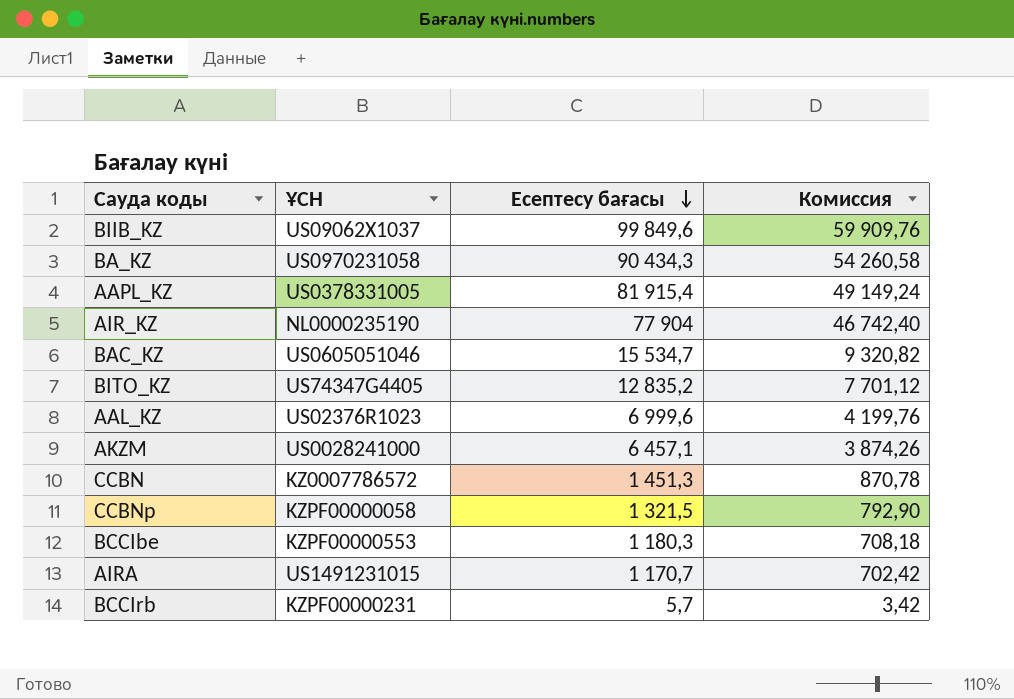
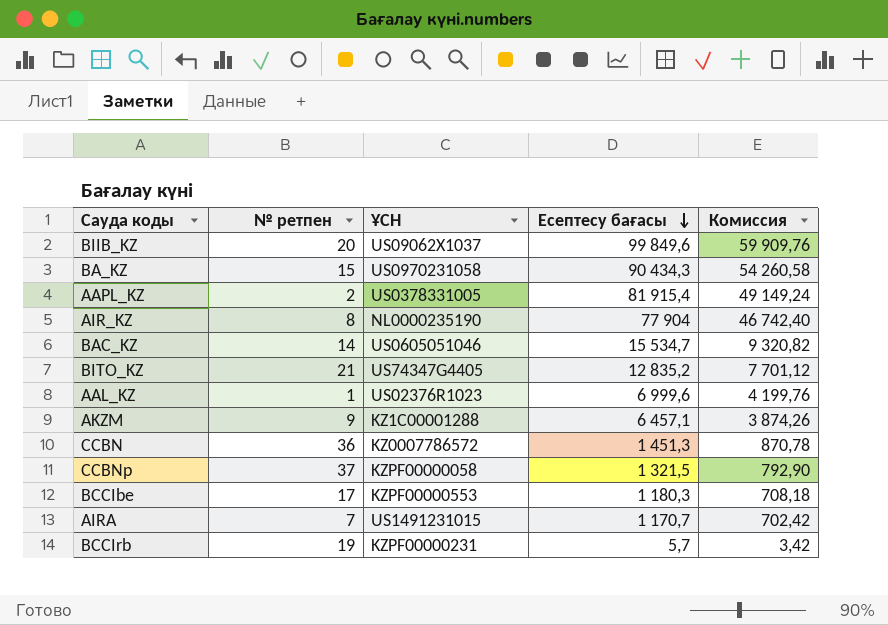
column № ретпен | position: none -> 2
AKZM | ҰСН: US0028241000 -> KZ1C00001288

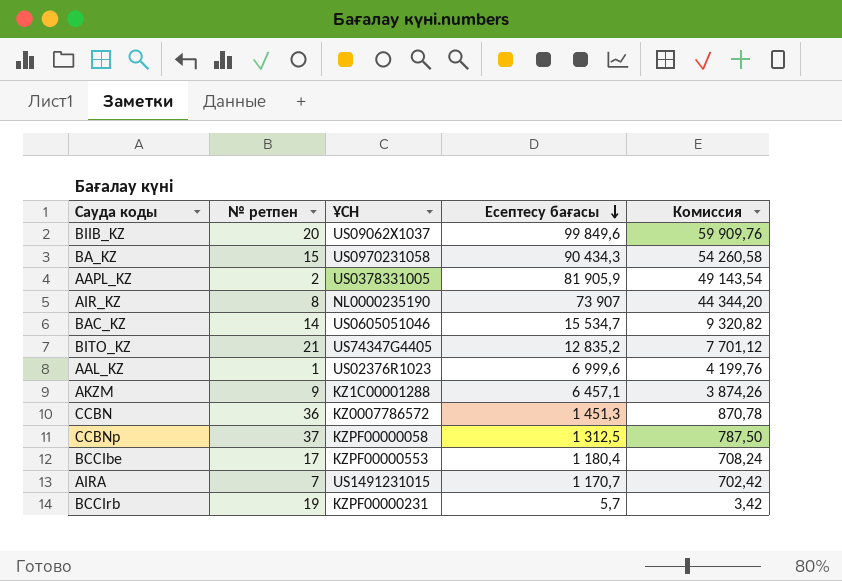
AAPL_KZ | Есептесу бағасы: 81 915,4 -> 81 905,9
AAPL_KZ | Комиссия: 49 149,24 -> 49 143,54
AIR_KZ | Есептесу бағасы: 77 904 -> 73 907
AIR_KZ | Комиссия: 46 742,40 -> 44 344,20
CCBNp | Есептесу бағасы: 1 321,5 -> 1 312,5
CCBNp | Комиссия: 792,90 -> 787,50
BCCIbe | Есептесу бағасы: 1 180,3 -> 1 180,4
BCCIbe | Комиссия: 708,18 -> 708,24

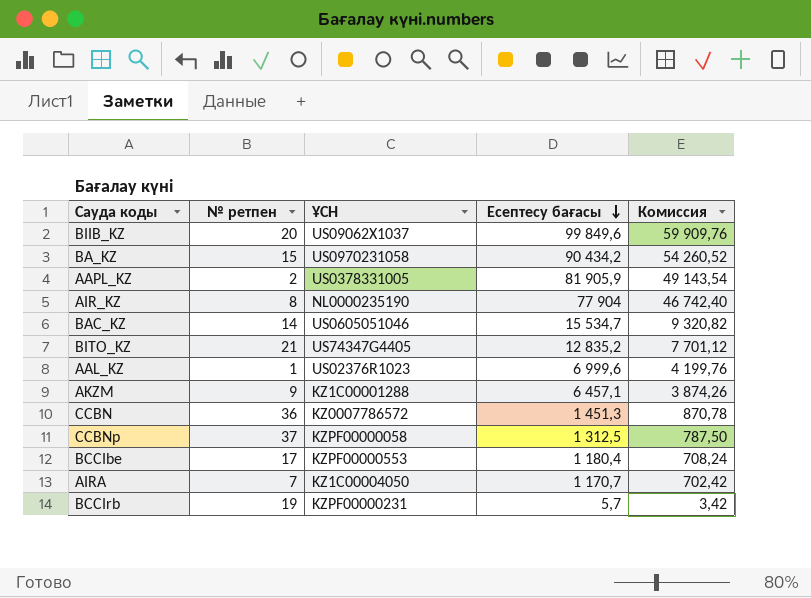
BA_KZ | Есептесу бағасы: 90 434,3 -> 90 434,2
BA_KZ | Комиссия: 54 260,58 -> 54 260,52
AIR_KZ | Есептесу бағасы: 73 907 -> 77 904
AIR_KZ | Комиссия: 44 344,20 -> 46 742,40
AIRA | ҰСН: US1491231015 -> KZ1C00004050

